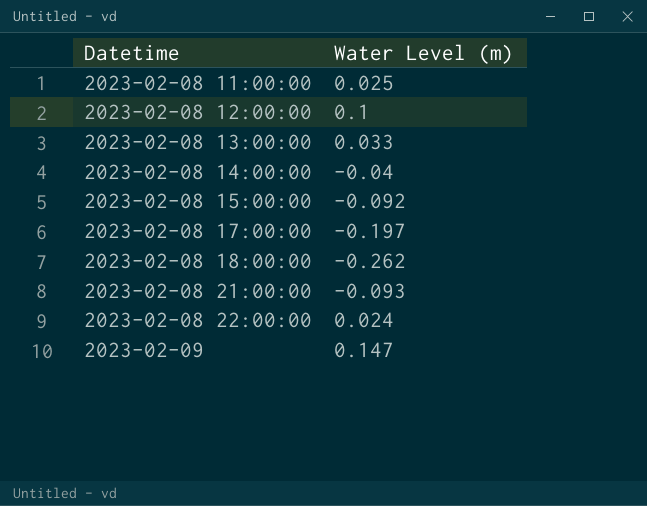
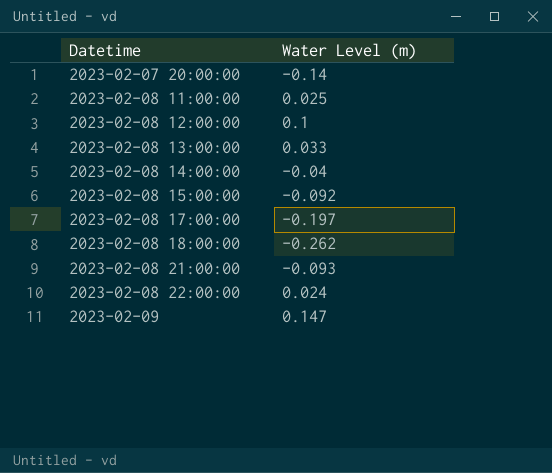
row 2023-02-07 20:00:00: none -> -0.14

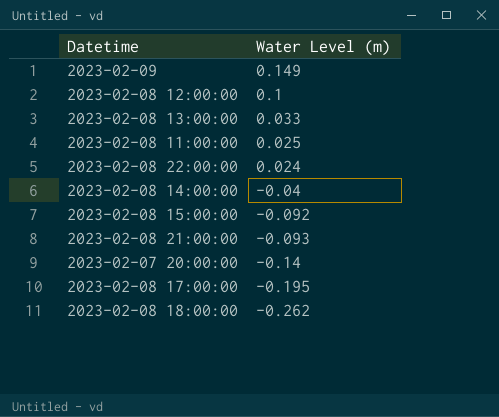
row order: Datetime ascending -> Water Level (m) descending
2023-02-09 | Water Level (m): 0.147 -> 0.149
2023-02-08 17:00:00 | Water Level (m): -0.197 -> -0.195

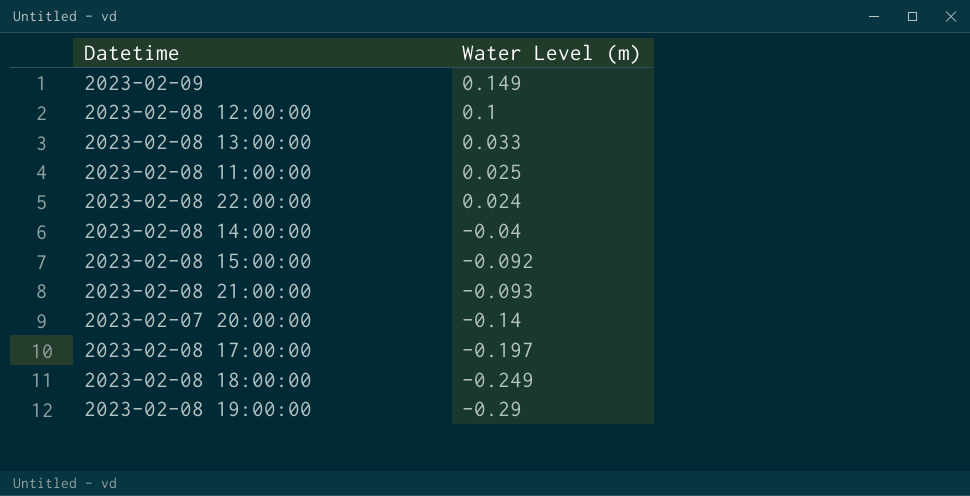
2023-02-08 17:00:00 | Water Level (m): -0.195 -> -0.197
2023-02-08 18:00:00 | Water Level (m): -0.262 -> -0.249
row 2023-02-08 19:00:00: none -> -0.29

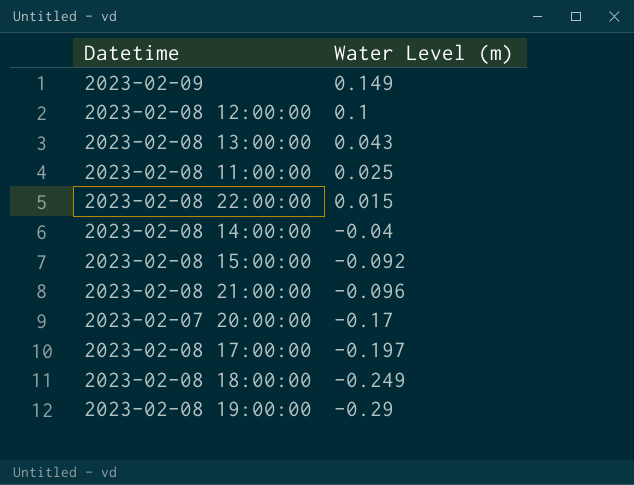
2023-02-08 13:00:00 | Water Level (m): 0.033 -> 0.043
2023-02-08 22:00:00 | Water Level (m): 0.024 -> 0.015
2023-02-08 21:00:00 | Water Level (m): -0.093 -> -0.096
2023-02-07 20:00:00 | Water Level (m): -0.14 -> -0.17

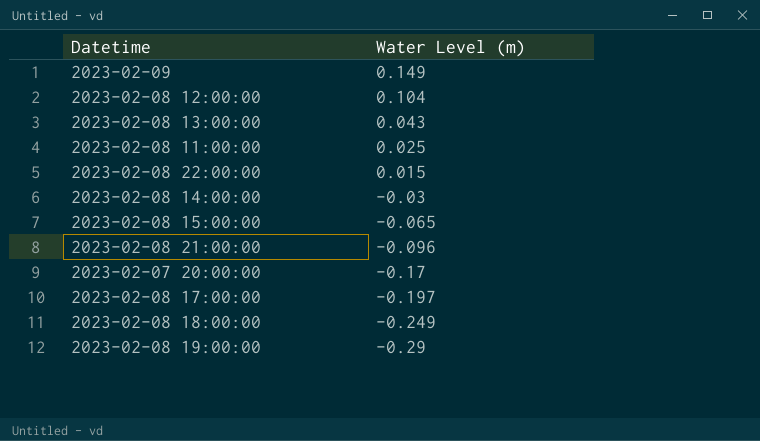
2023-02-08 12:00:00 | Water Level (m): 0.1 -> 0.104
2023-02-08 14:00:00 | Water Level (m): -0.04 -> -0.03
2023-02-08 15:00:00 | Water Level (m): -0.092 -> -0.065

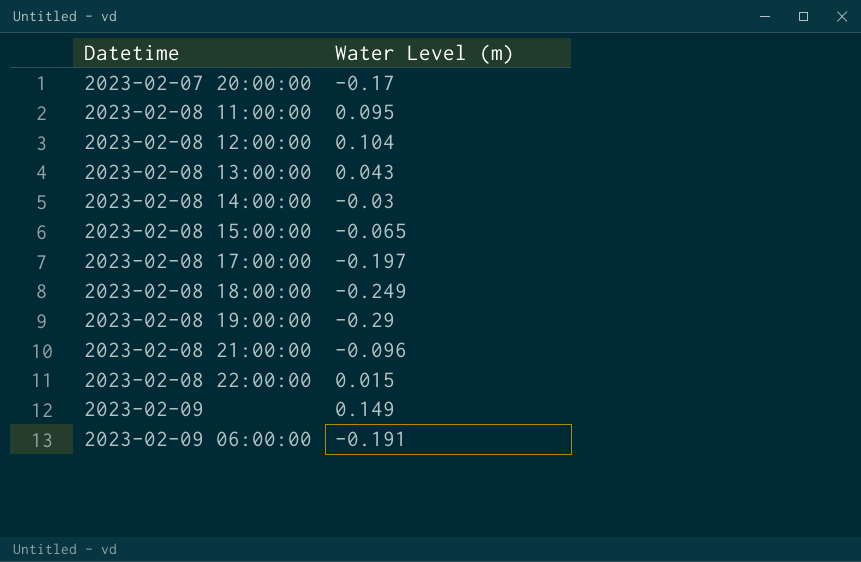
row order: Water Level (m) descending -> Datetime ascending
2023-02-08 11:00:00 | Water Level (m): 0.025 -> 0.095
row 2023-02-09 06:00:00: none -> -0.191

